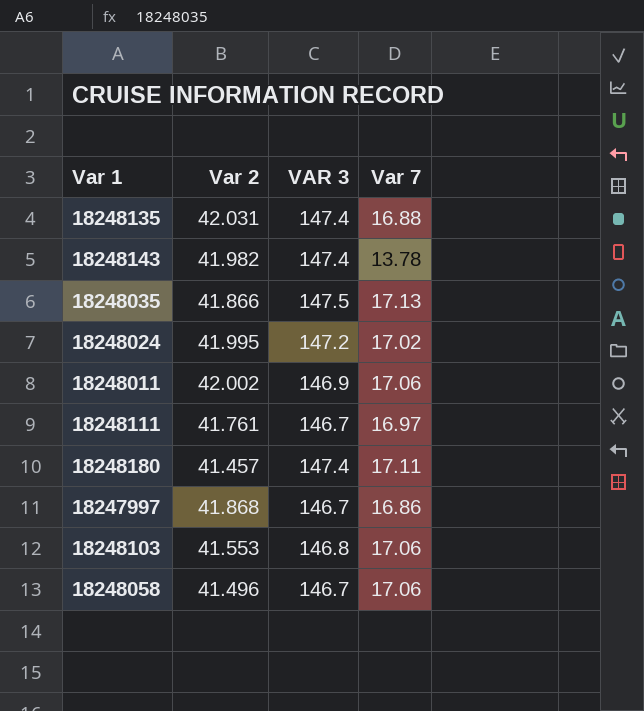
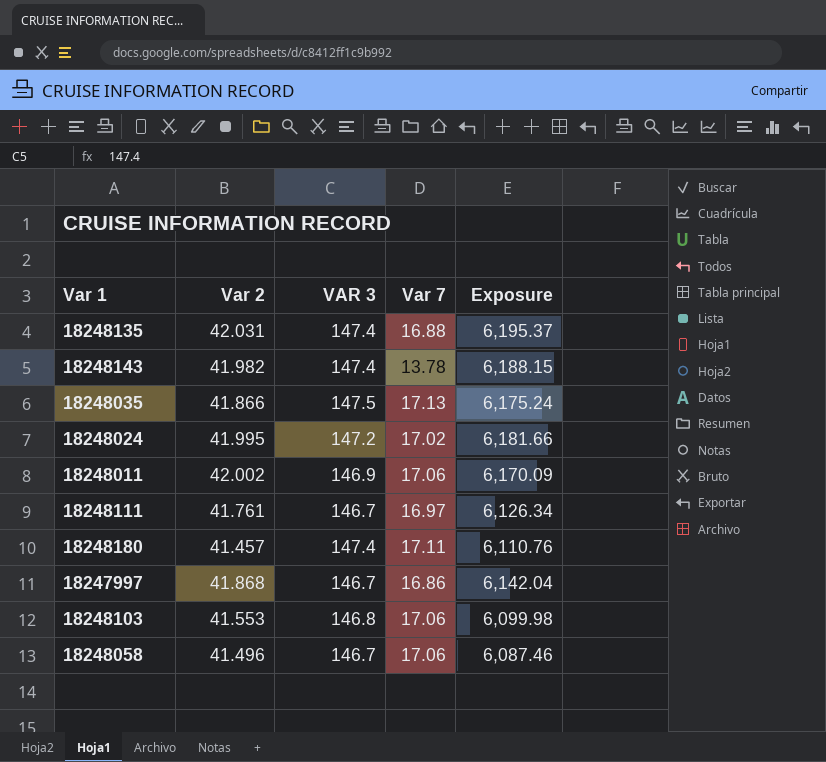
column Exposure | formula: none -> [Var 2] * [VAR 3]

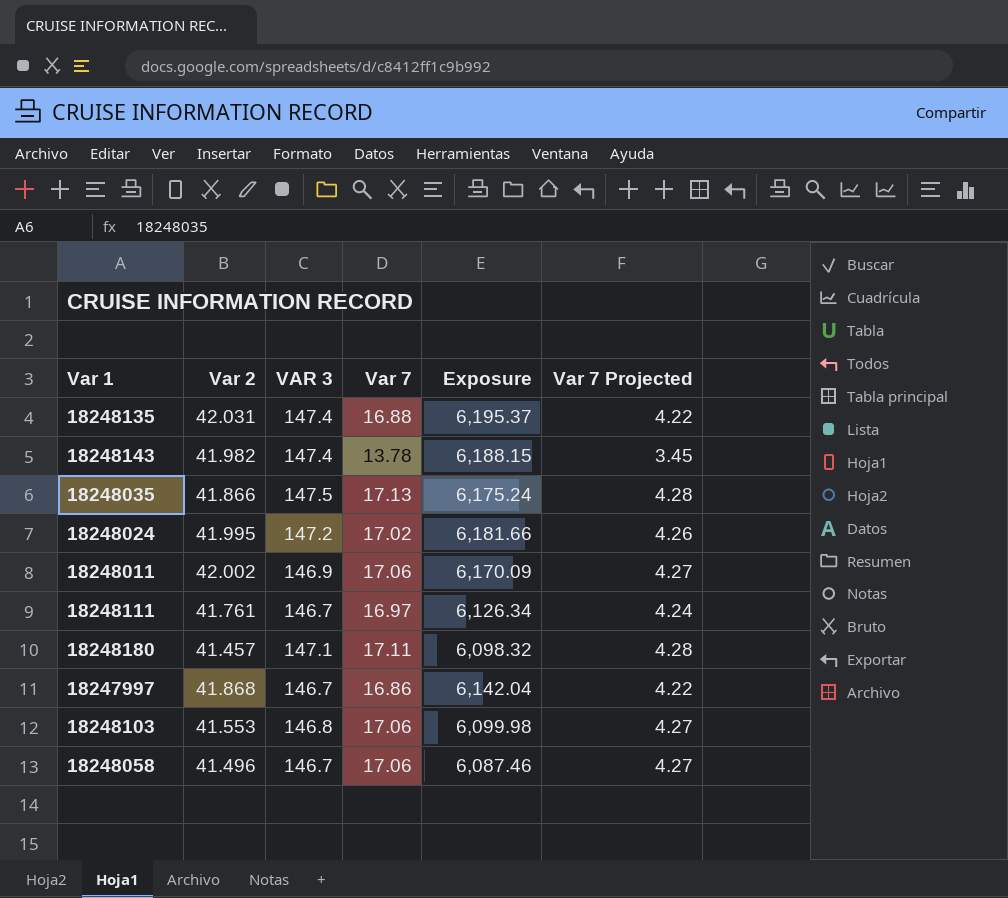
column Var 7 Projected | formula: none -> [Var 7] * 0.25
18248180 | VAR 3: 147.4 -> 147.1
18248180 | Exposure: 6,110.76 -> 6,098.32

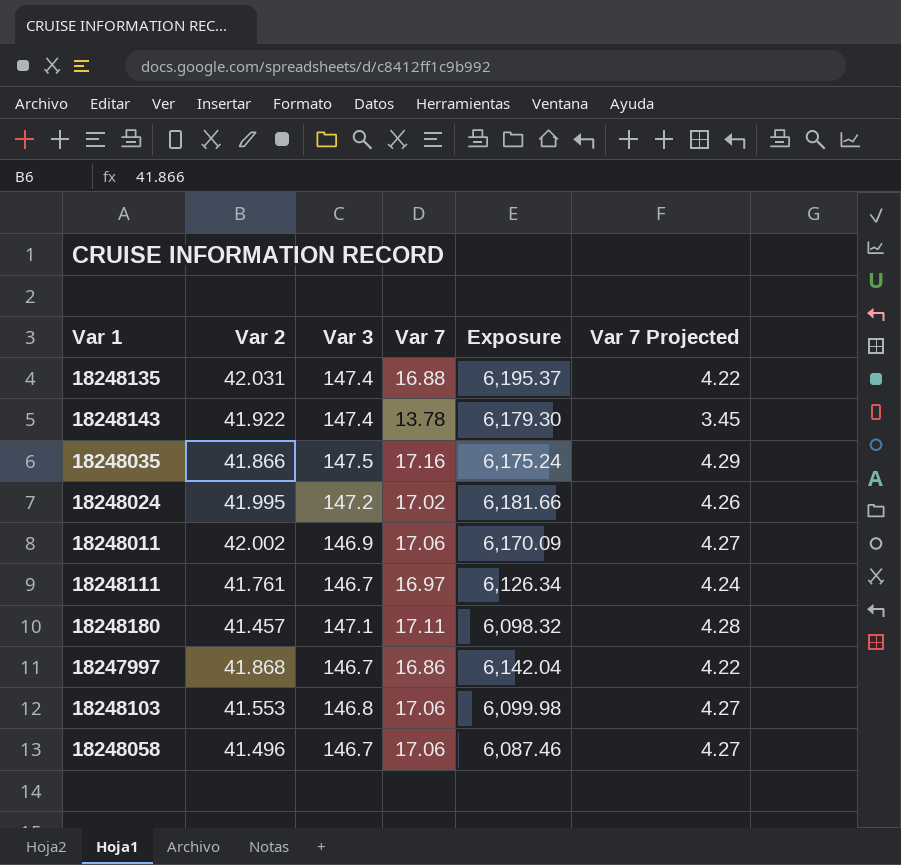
column name: VAR 3 -> Var 3
18248143 | Var 2: 41.982 -> 41.922
18248143 | Exposure: 6,188.15 -> 6,179.30
18248035 | Var 7: 17.13 -> 17.16
18248035 | Var 7 Projected: 4.28 -> 4.29

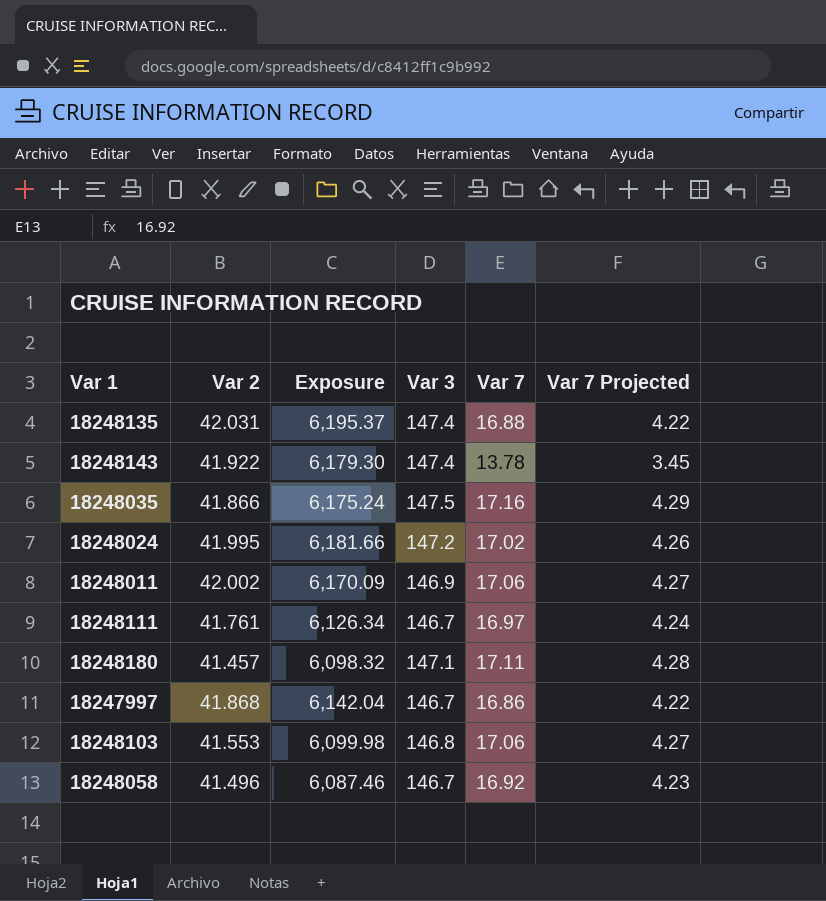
column Exposure | position: 5 -> 3
18248058 | Var 7: 17.06 -> 16.92
18248058 | Var 7 Projected: 4.27 -> 4.23

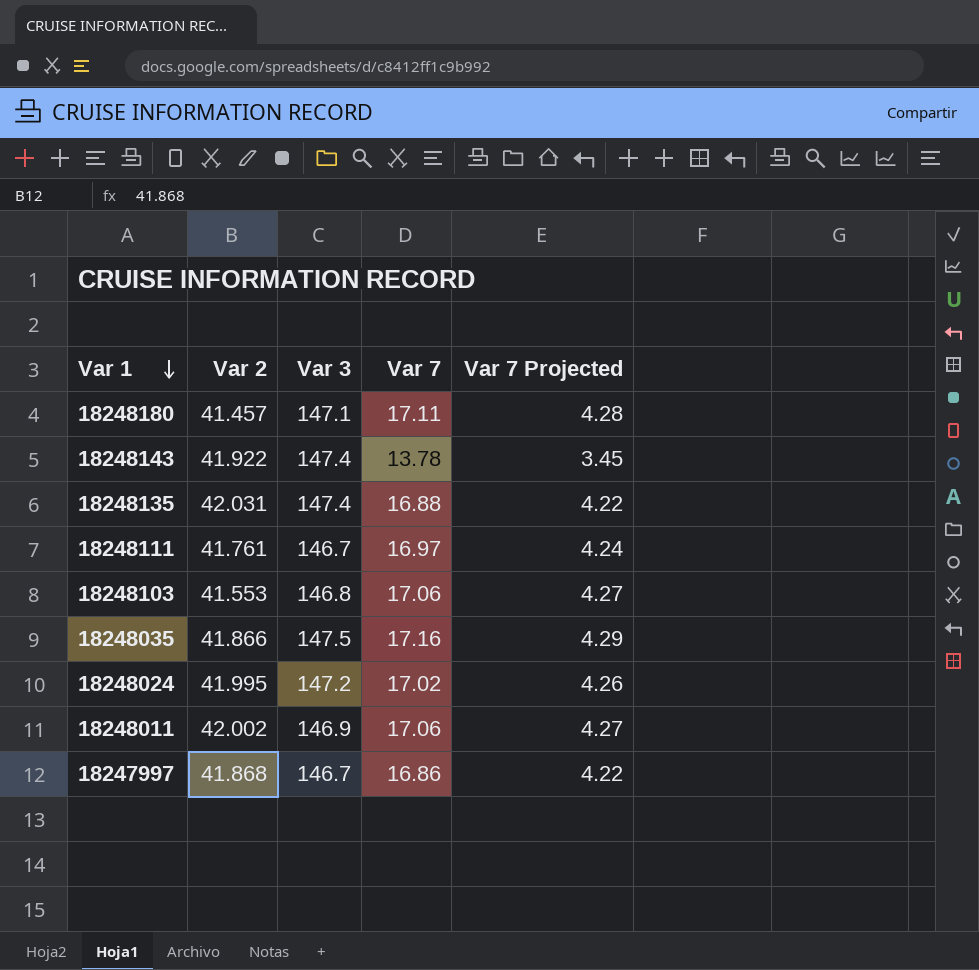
row order: none -> Var 1 descending
column Exposure | formula: [Var 2] * [Var 3] -> none
row 18248058: 41.496 | 6,087.46 | 146.7 | 16.92 | 4.23 -> none

